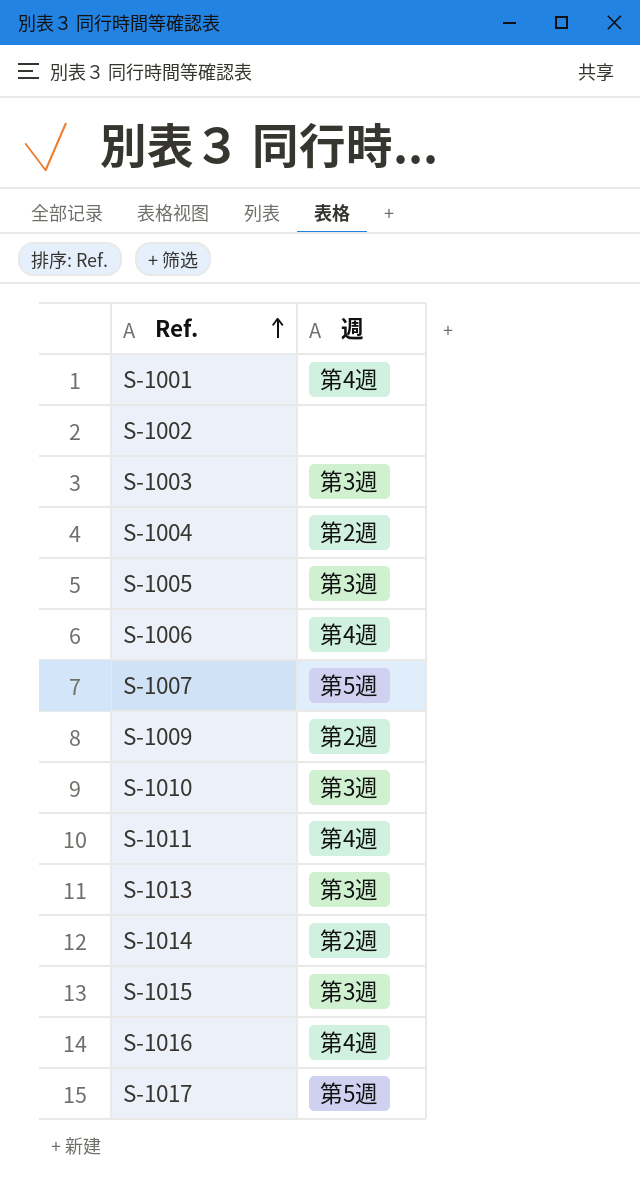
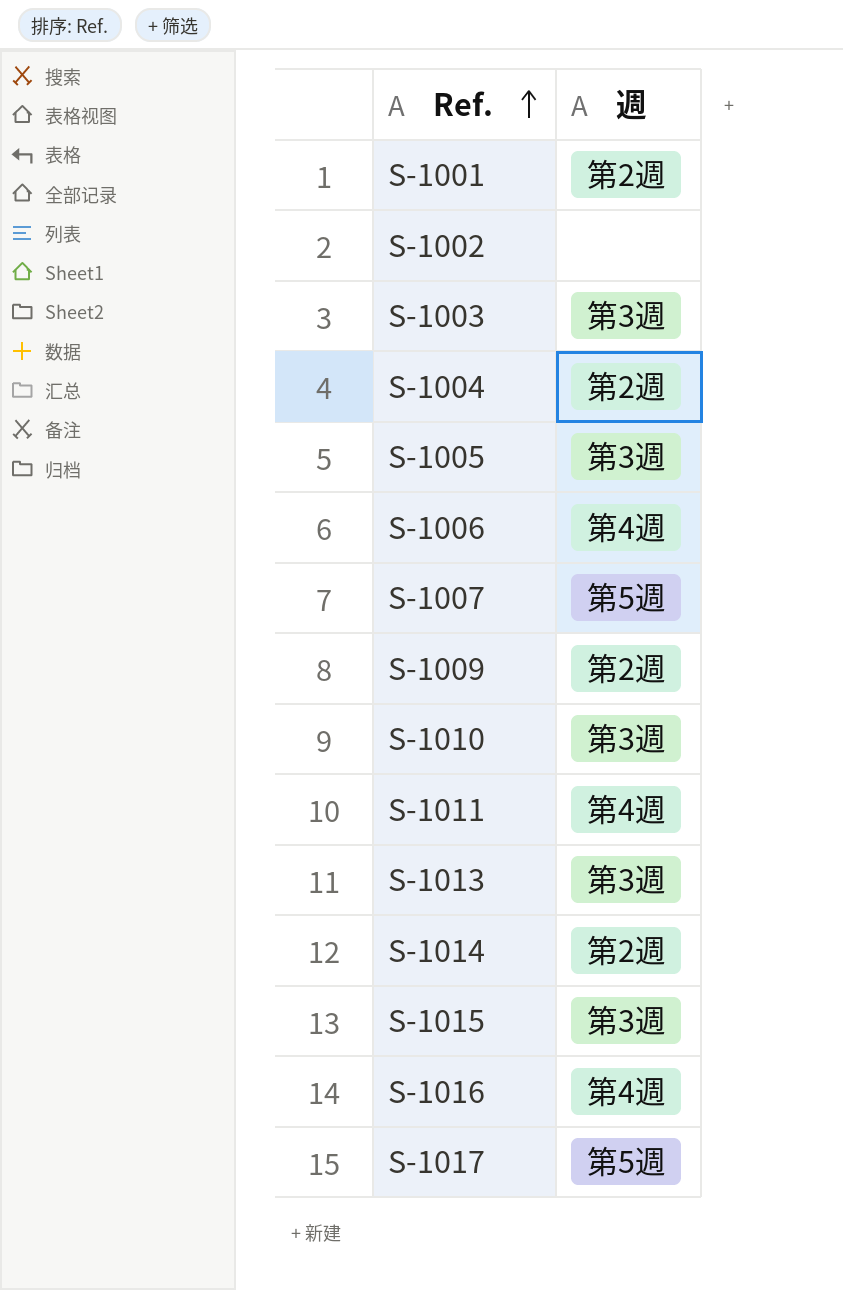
S-1001 | 週: 第4週 -> 第2週

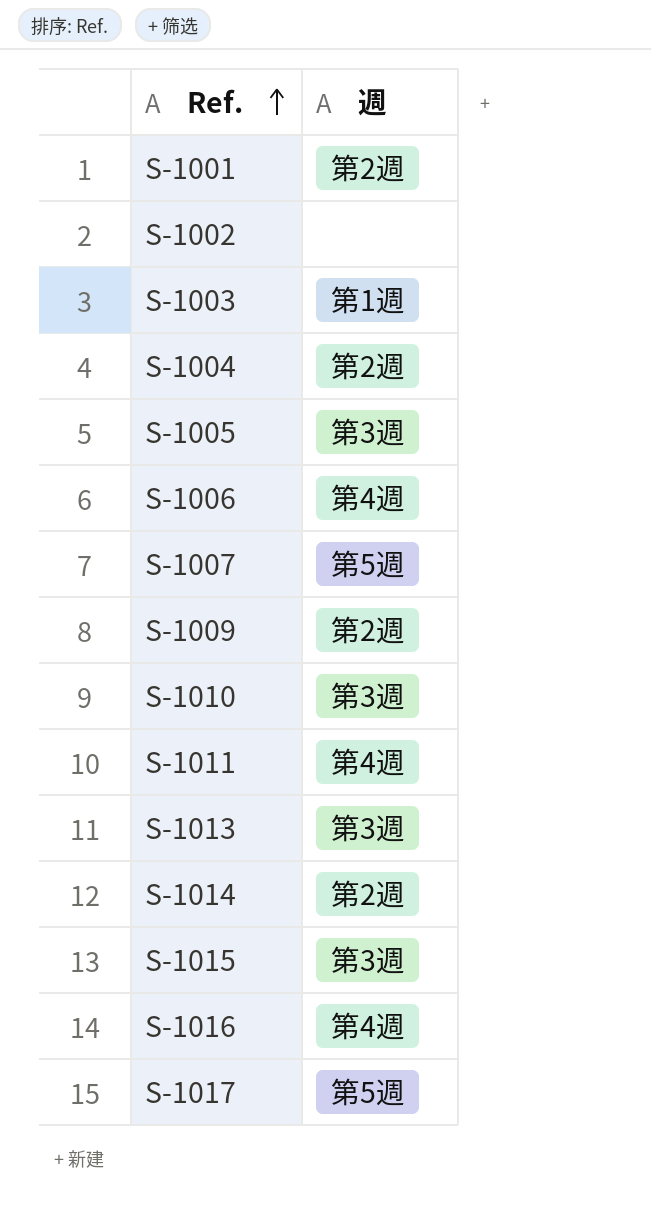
S-1003 | 週: 第3週 -> 第1週

